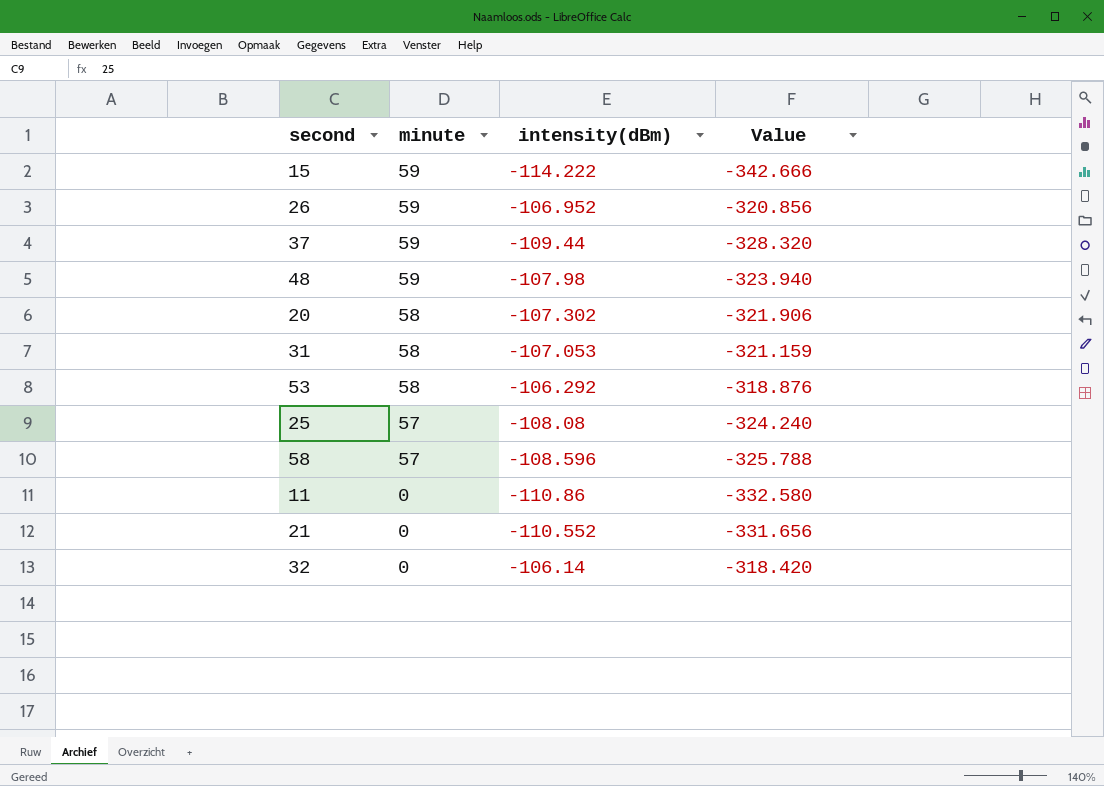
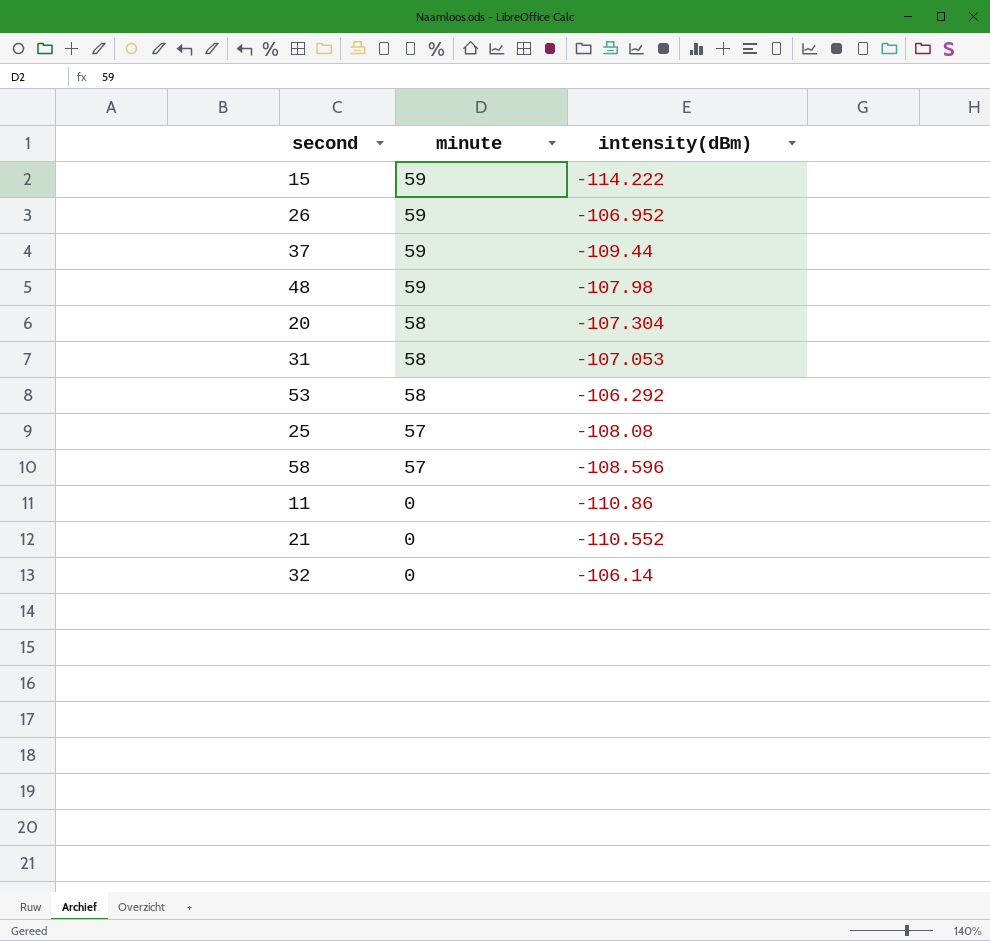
column Value | formula: [intensity(dBm)] * 3 -> none
20 | intensity(dBm): -107.302 -> -107.304

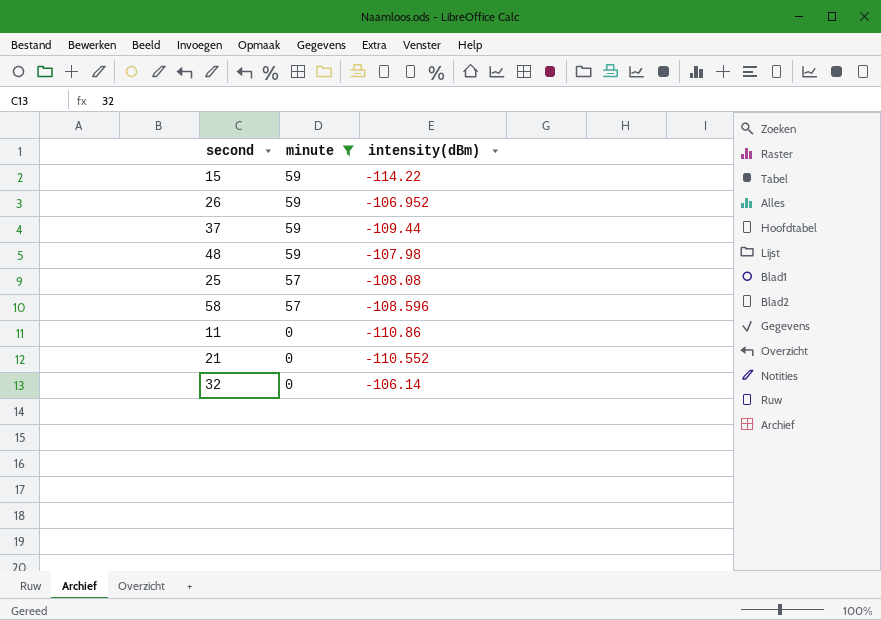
filter: none -> minute != 58
15 | intensity(dBm): -114.222 -> -114.22

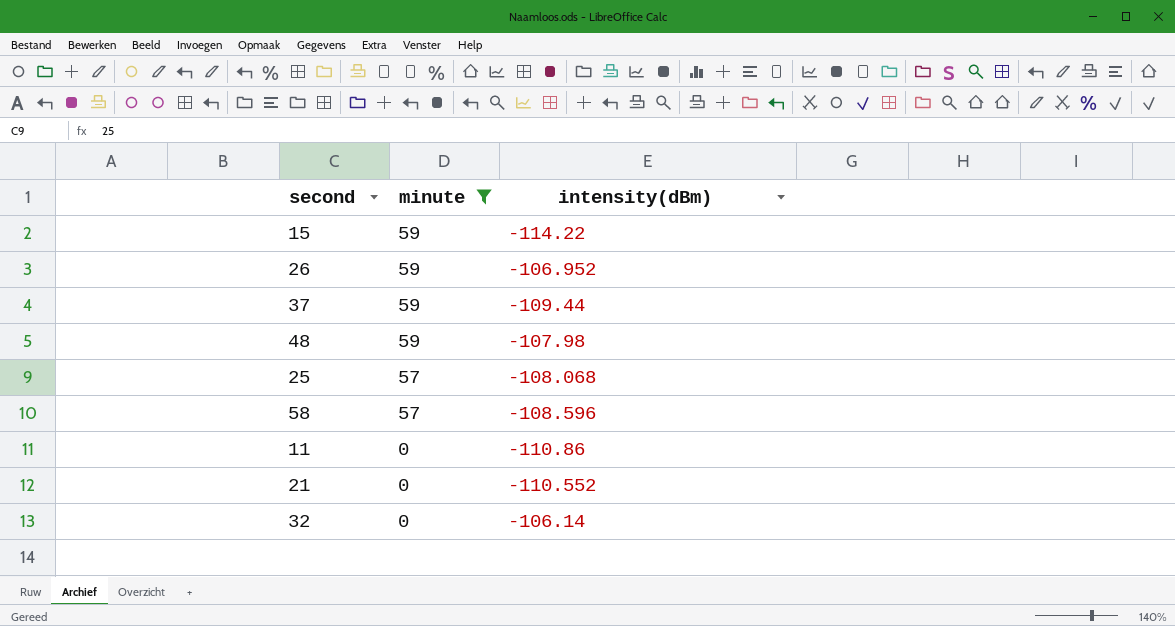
25 | intensity(dBm): -108.08 -> -108.068

